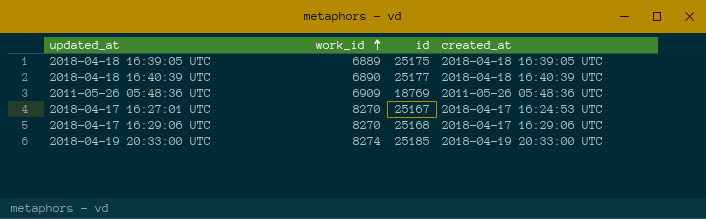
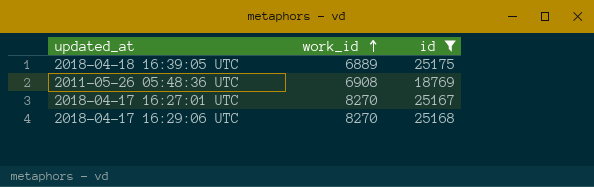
filter: none -> id <= 25175
column created_at | position: 4 -> none
2011-05-26 05:48:36 UTC | work_id: 6909 -> 6908

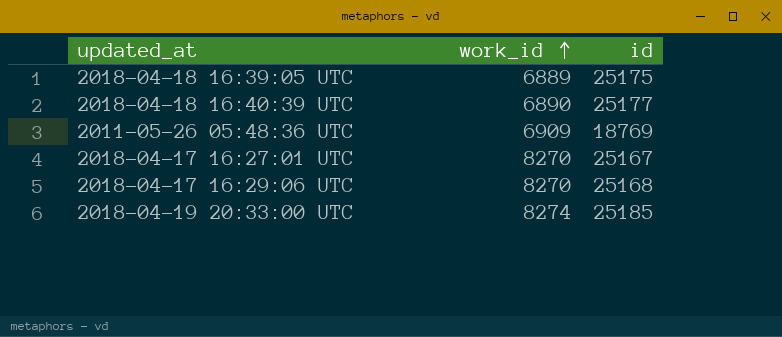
filter: id <= 25175 -> none
2011-05-26 05:48:36 UTC | work_id: 6908 -> 6909

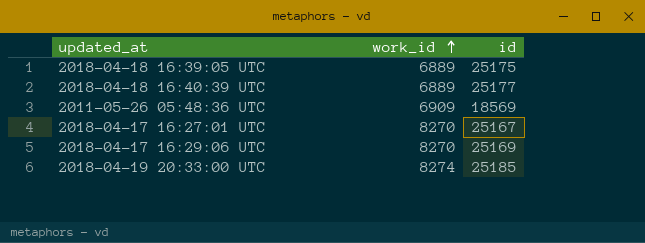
2018-04-18 16:40:39 UTC | work_id: 6890 -> 6889
2011-05-26 05:48:36 UTC | id: 18769 -> 18569
2018-04-17 16:29:06 UTC | id: 25168 -> 25169

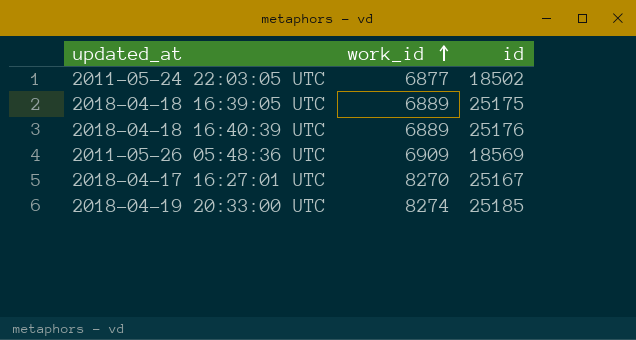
row 2018-04-17 16:29:06 UTC: 8270 | 25169 -> none
row 2011-05-24 22:03:05 UTC: none -> 6877 | 18502
2018-04-18 16:40:39 UTC | id: 25177 -> 25176

